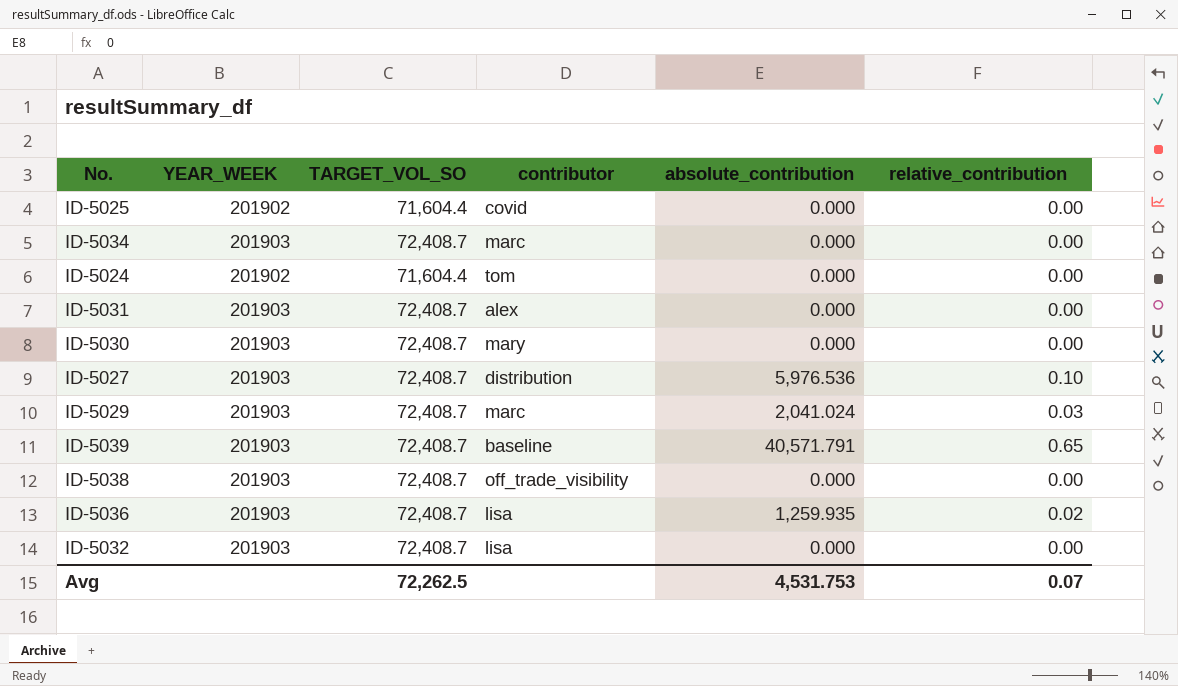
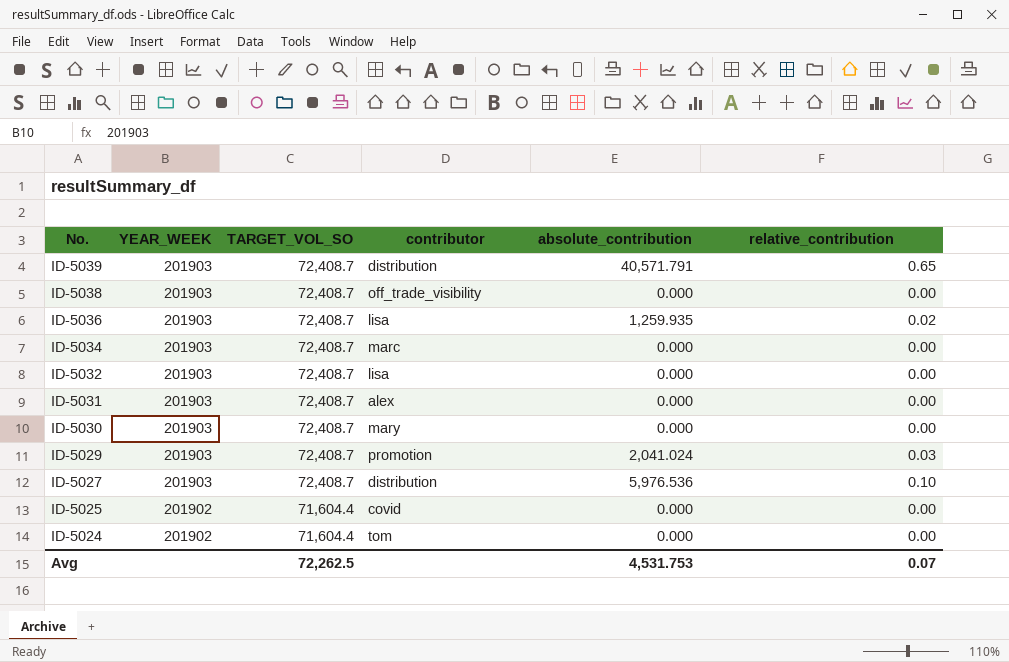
row order: none -> No. descending
ID-5039 | contributor: baseline -> distribution
ID-5029 | contributor: marc -> promotion

